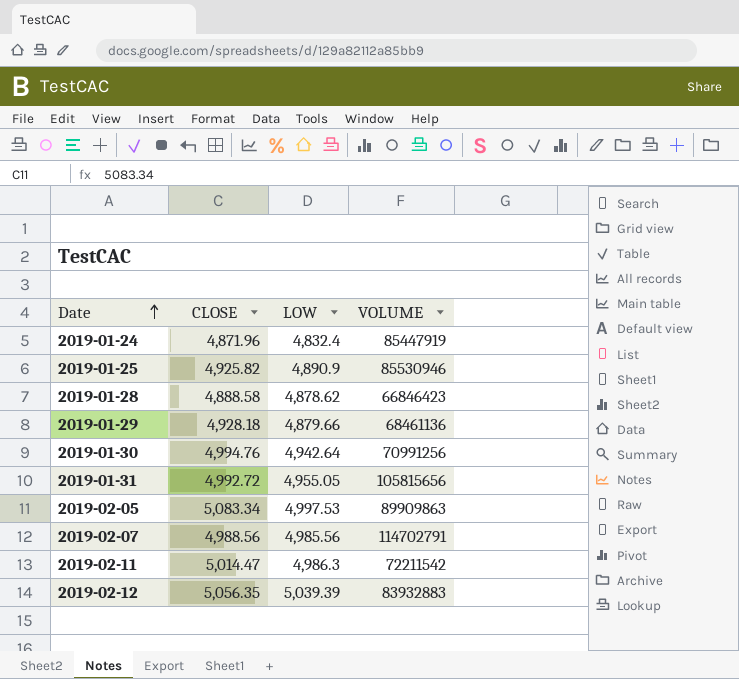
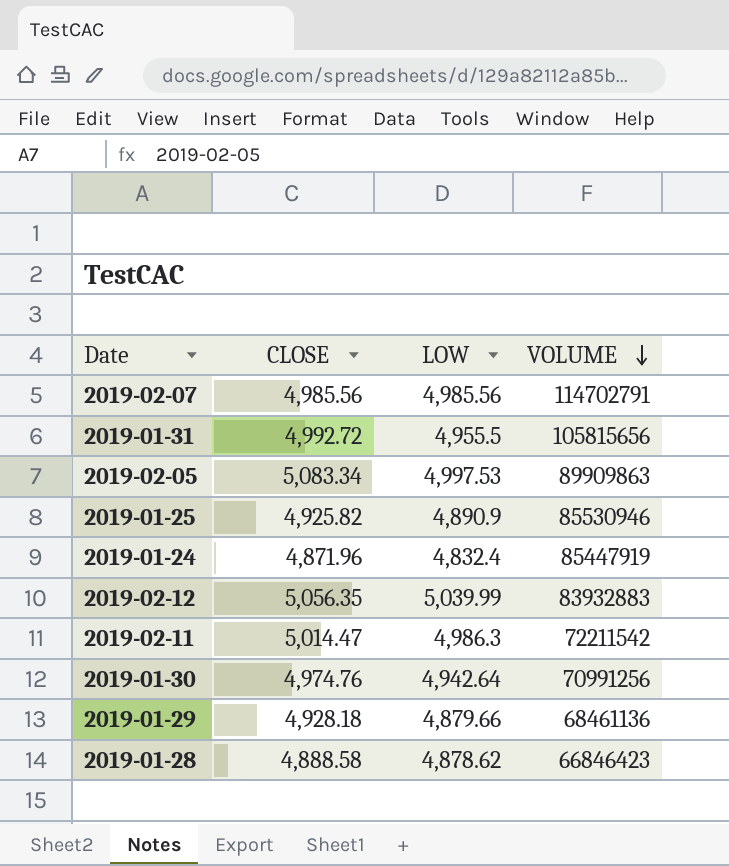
row order: Date ascending -> VOLUME descending
2019-02-07 | CLOSE: 4,988.56 -> 4,985.56
2019-01-31 | LOW: 4,955.05 -> 4,955.5
2019-02-12 | LOW: 5,039.39 -> 5,039.99
2019-01-30 | CLOSE: 4,994.76 -> 4,974.76

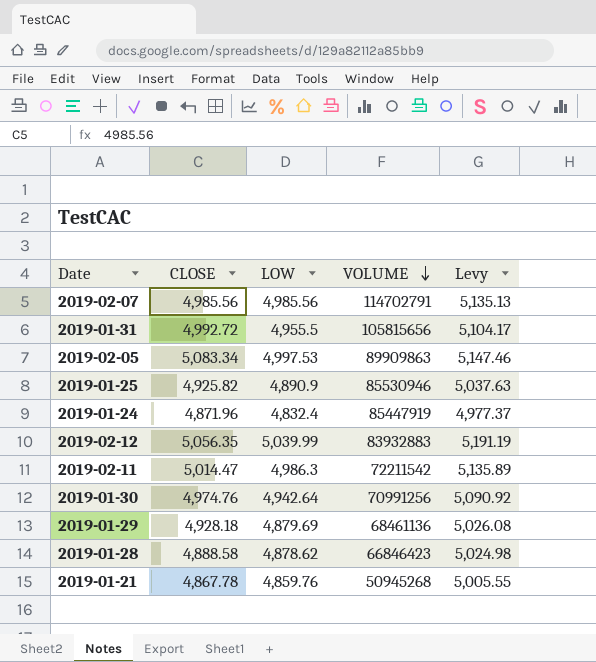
column Levy | formula: none -> [LOW] * 1.03
2019-01-29 | LOW: 4,879.66 -> 4,879.69
row 2019-01-21: none -> 4,867.78 | 4,859.76 | 50945268 | 5,005.55

